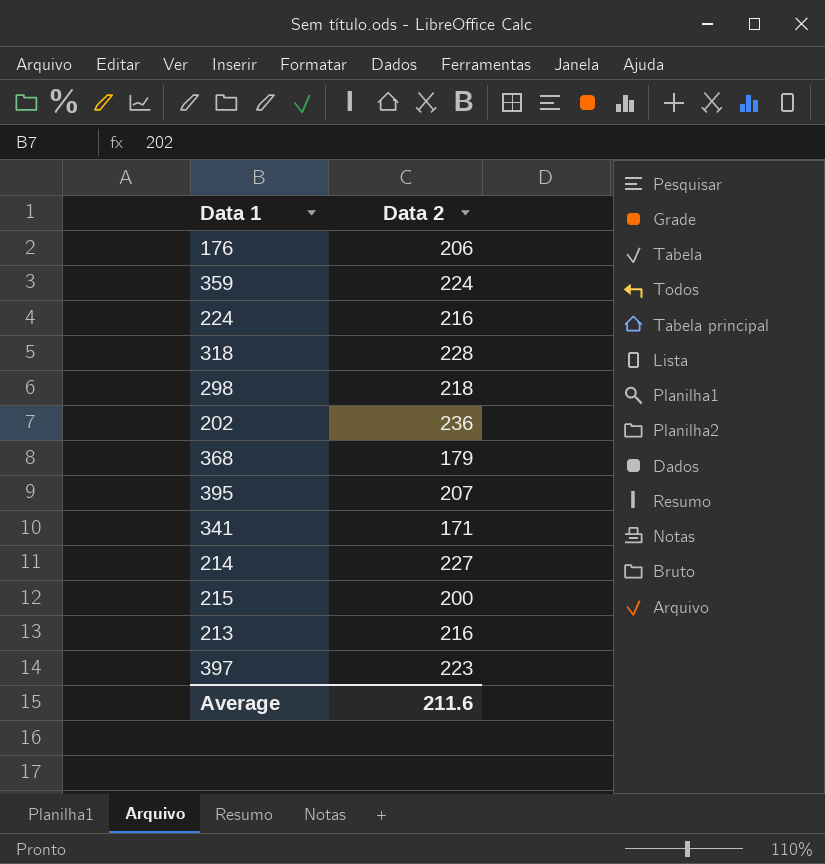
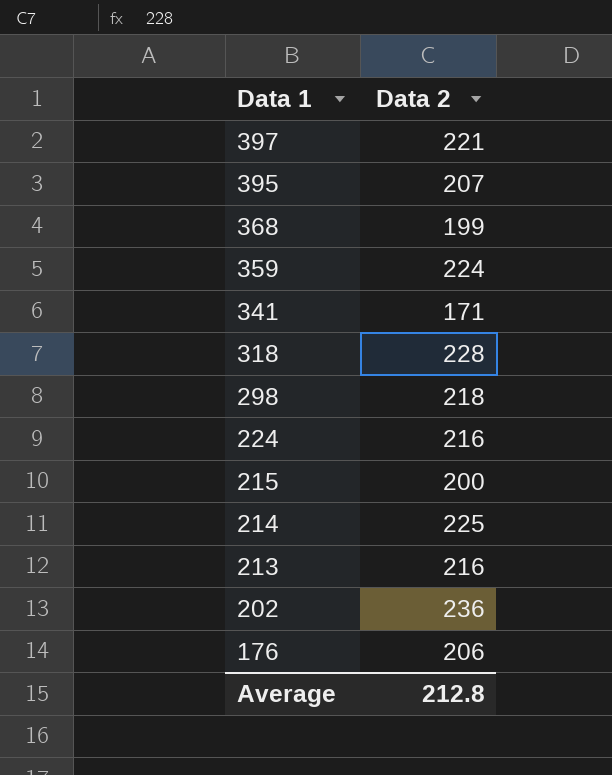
row order: none -> Data 1 descending
397 | Data 2: 223 -> 221
368 | Data 2: 179 -> 199
214 | Data 2: 227 -> 225
Average | Data 2: 211.6 -> 212.8

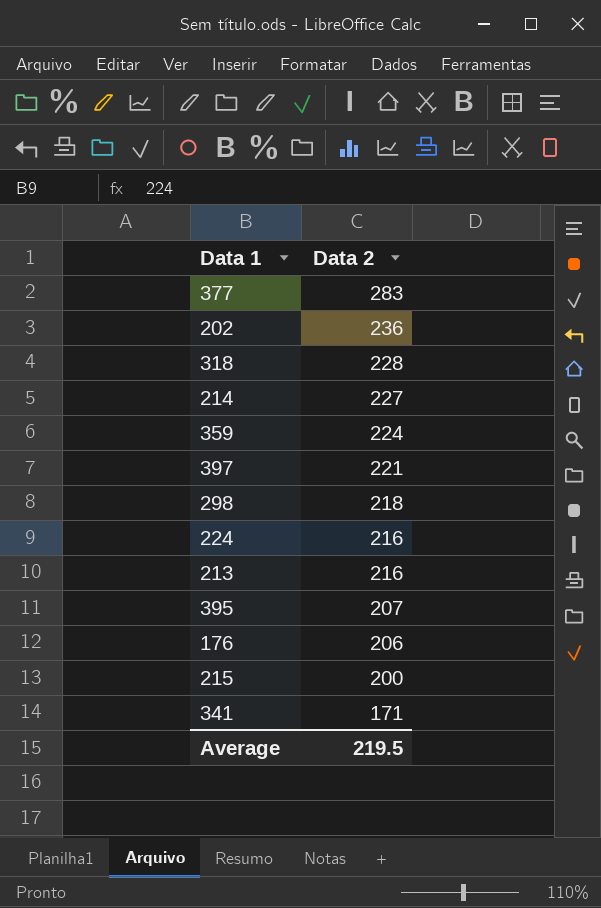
row order: Data 1 descending -> Data 2 descending
row 368: 199 -> none
row 377: none -> 283
214 | Data 2: 225 -> 227
Average | Data 2: 212.8 -> 219.5

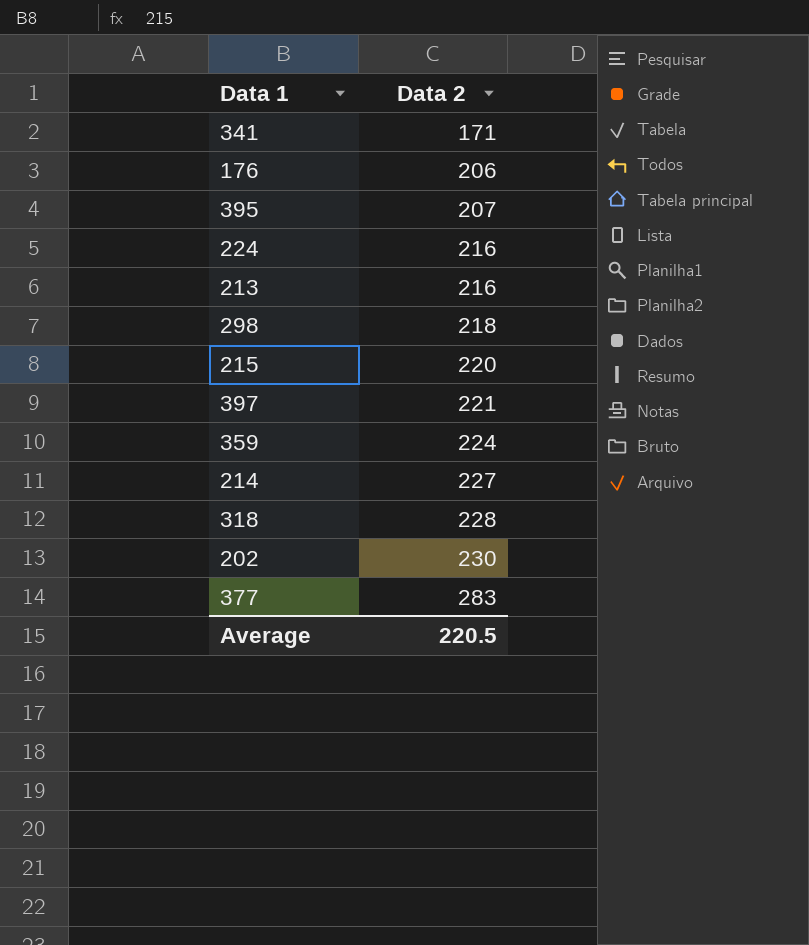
row order: Data 2 descending -> Data 2 ascending
215 | Data 2: 200 -> 220
202 | Data 2: 236 -> 230
Average | Data 2: 219.5 -> 220.5

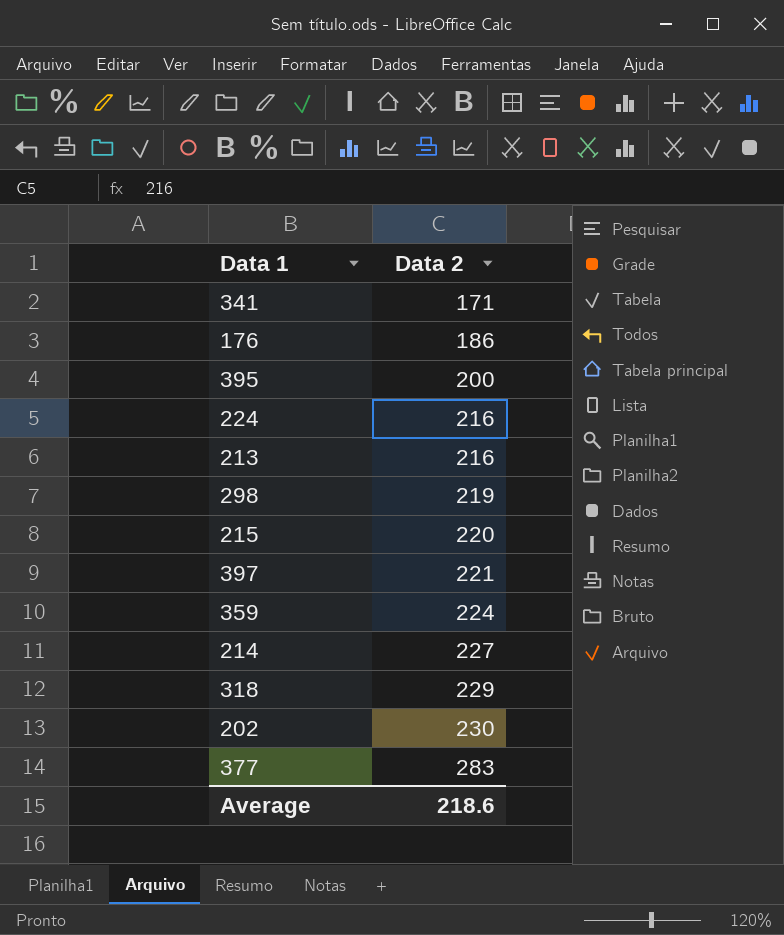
176 | Data 2: 206 -> 186
395 | Data 2: 207 -> 200
298 | Data 2: 218 -> 219
318 | Data 2: 228 -> 229
Average | Data 2: 220.5 -> 218.6

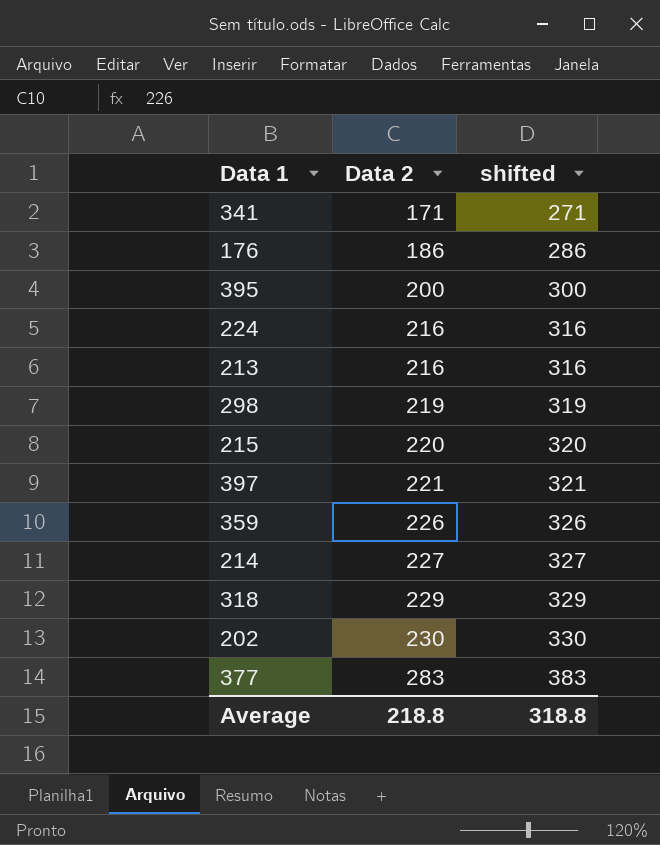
column shifted | formula: none -> [Data 2] + 100
359 | Data 2: 224 -> 226
Average | Data 2: 218.6 -> 218.8

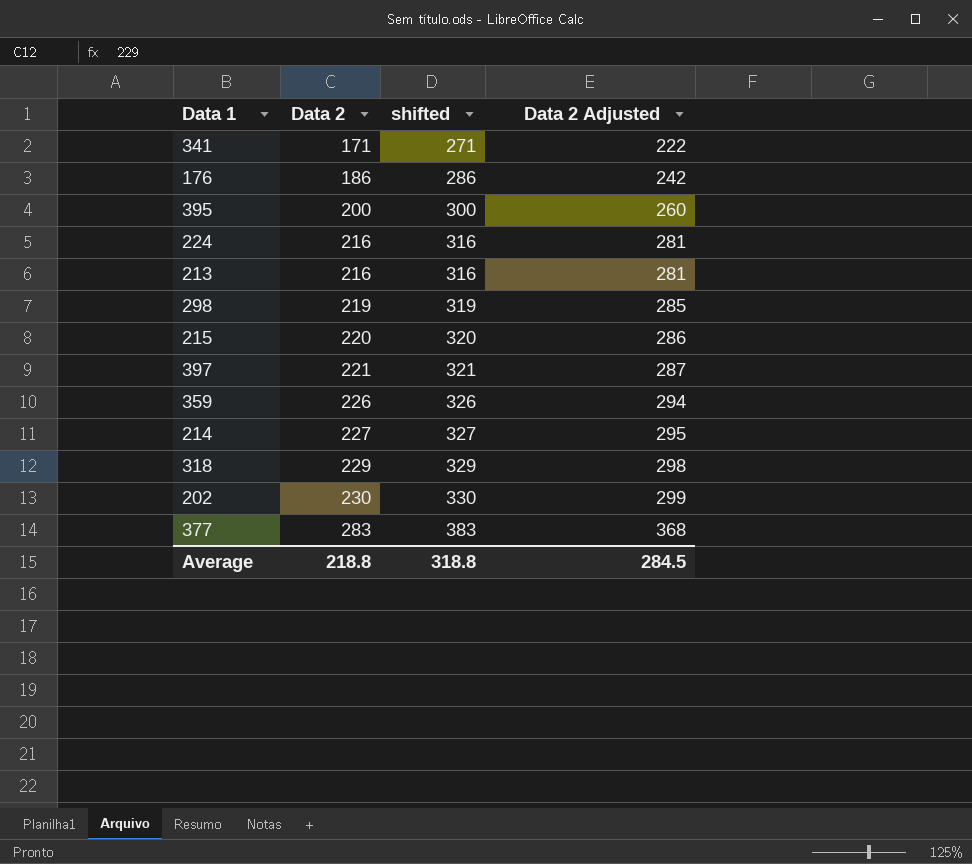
column Data 2 Adjusted | formula: none -> [Data 2] * 1.3

